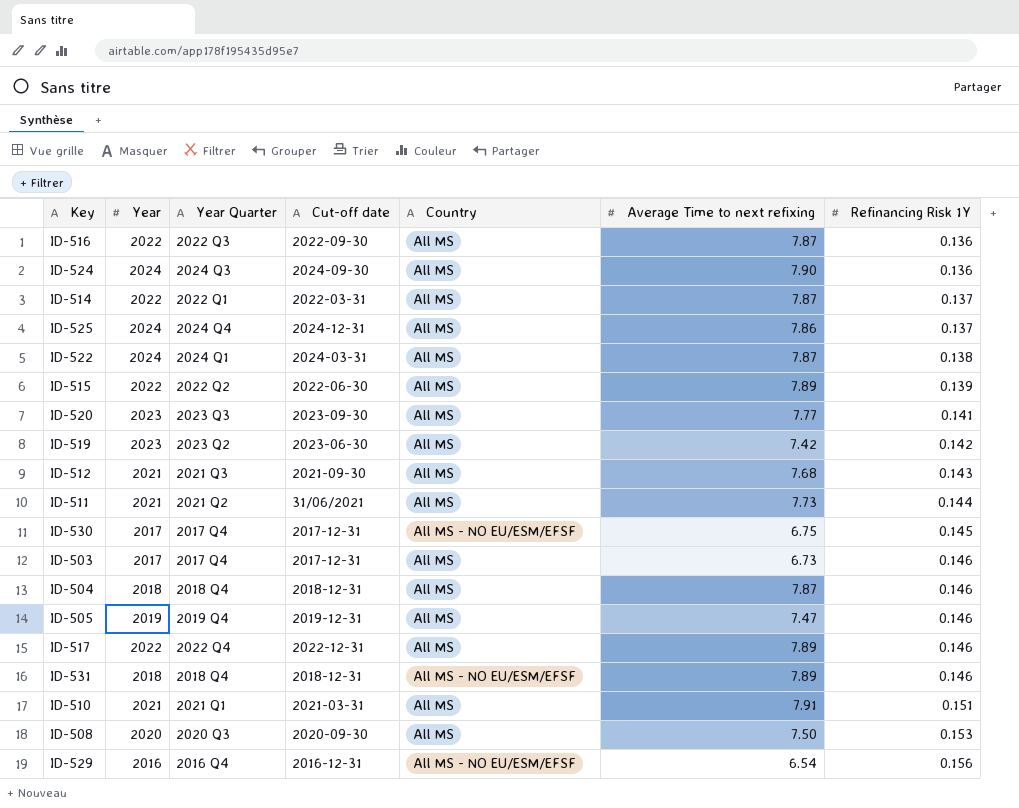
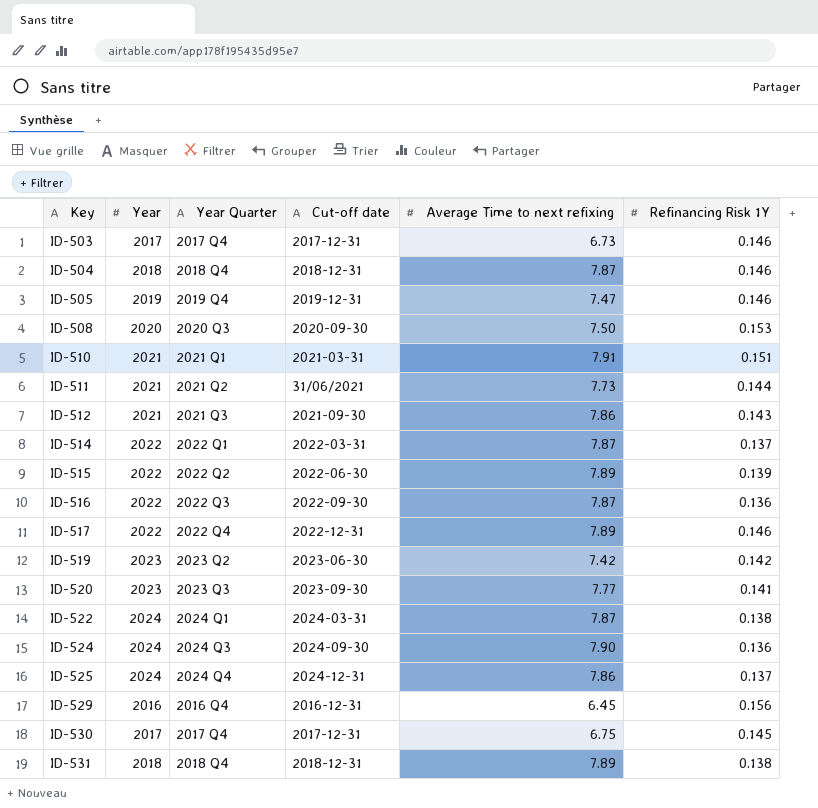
row order: Refinancing Risk 1Y ascending -> Key ascending
column Country | position: 5 -> none
ID-512 | Average Time to next refixing: 7.68 -> 7.86
ID-529 | Average Time to next refixing: 6.54 -> 6.45
ID-531 | Refinancing Risk 1Y: 0.146 -> 0.138

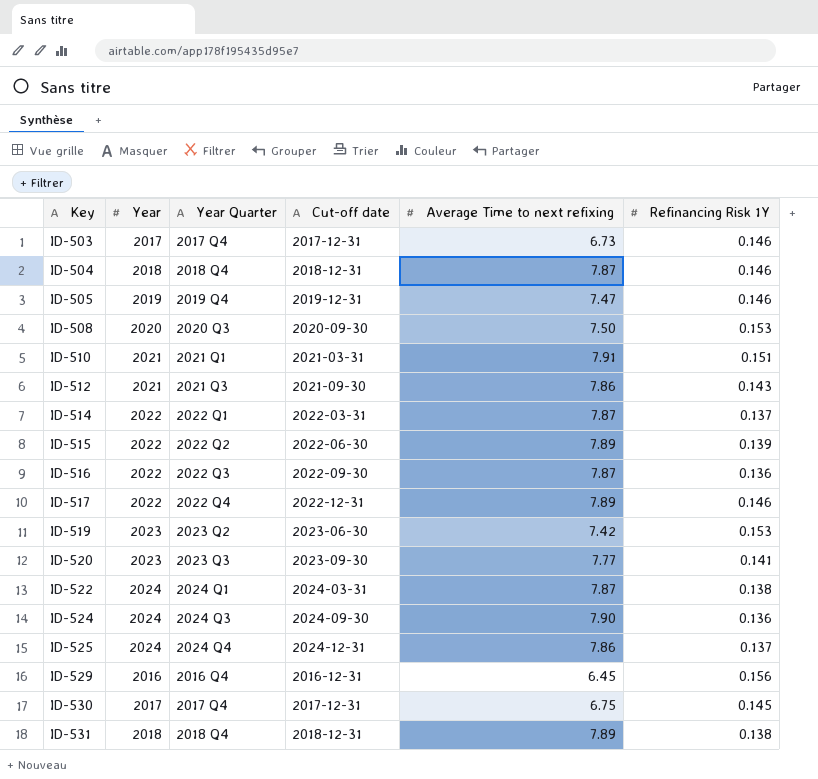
row ID-511: 2021 | 2021 Q2 | 31/06/2021 | 7.73 | 0.144 -> none
ID-519 | Refinancing Risk 1Y: 0.142 -> 0.153

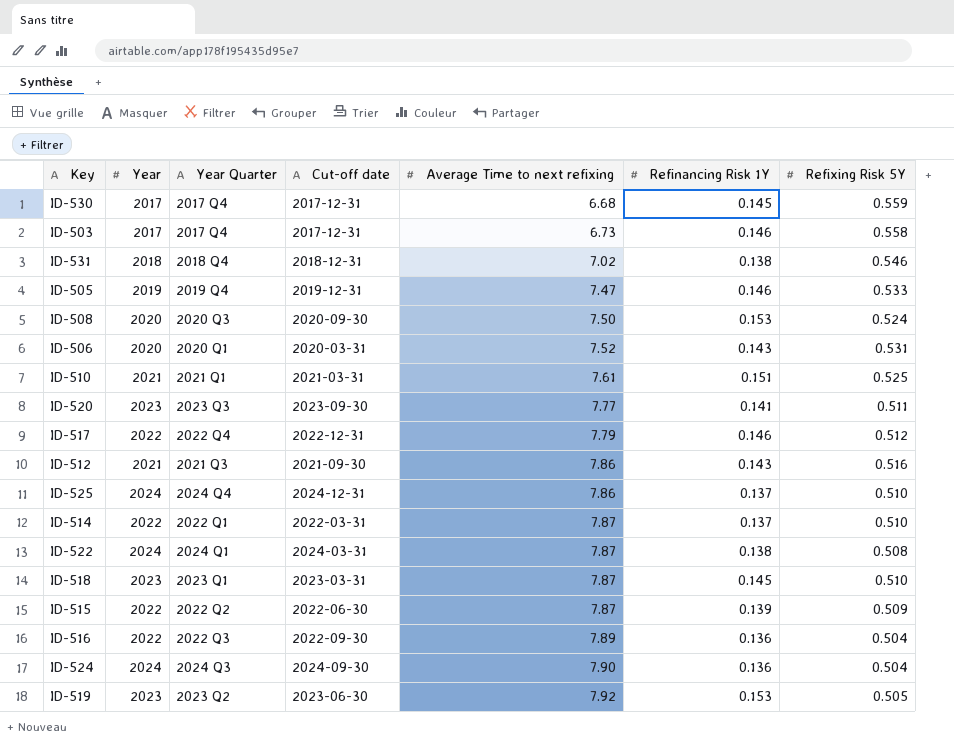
row order: Key ascending -> Average Time to next refixing ascending
column Refixing Risk 5Y | position: none -> 7
row ID-504: 2018 | 2018 Q4 | 2018-12-31 | 7.87 | 0.146 -> none
row ID-529: 2016 | 2016 Q4 | 2016-12-31 | 6.45 | 0.156 -> none
ID-530 | Average Time to next refixing: 6.75 -> 6.68
ID-531 | Average Time to next refixing: 7.89 -> 7.02
row ID-506: none -> 2020 | 2020 Q1 | 2020-03-31 | 7.52 | 0.143 | 0.531
ID-510 | Average Time to next refixing: 7.91 -> 7.61
ID-517 | Average Time to next refixing: 7.89 -> 7.79
row ID-518: none -> 2023 | 2023 Q1 | 2023-03-31 | 7.87 | 0.145 | 0.510
ID-515 | Average Time to next refixing: 7.89 -> 7.87
ID-516 | Average Time to next refixing: 7.87 -> 7.89
ID-519 | Average Time to next refixing: 7.42 -> 7.92

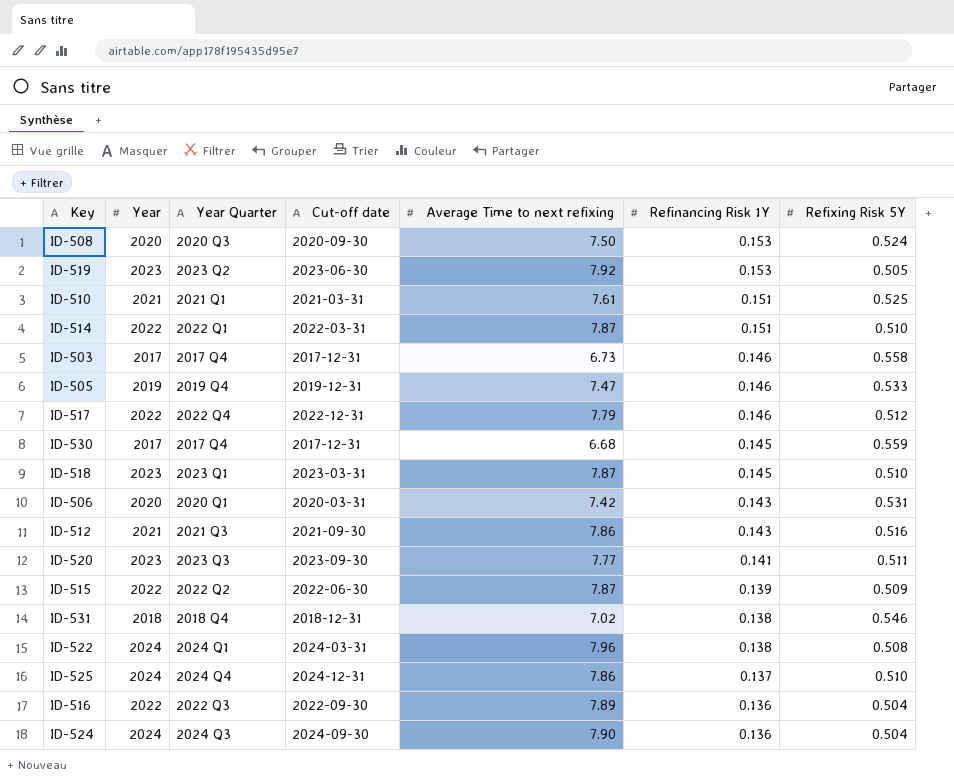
row order: Average Time to next refixing ascending -> Refinancing Risk 1Y descending
ID-514 | Refinancing Risk 1Y: 0.137 -> 0.151
ID-506 | Average Time to next refixing: 7.52 -> 7.42
ID-522 | Average Time to next refixing: 7.87 -> 7.96

